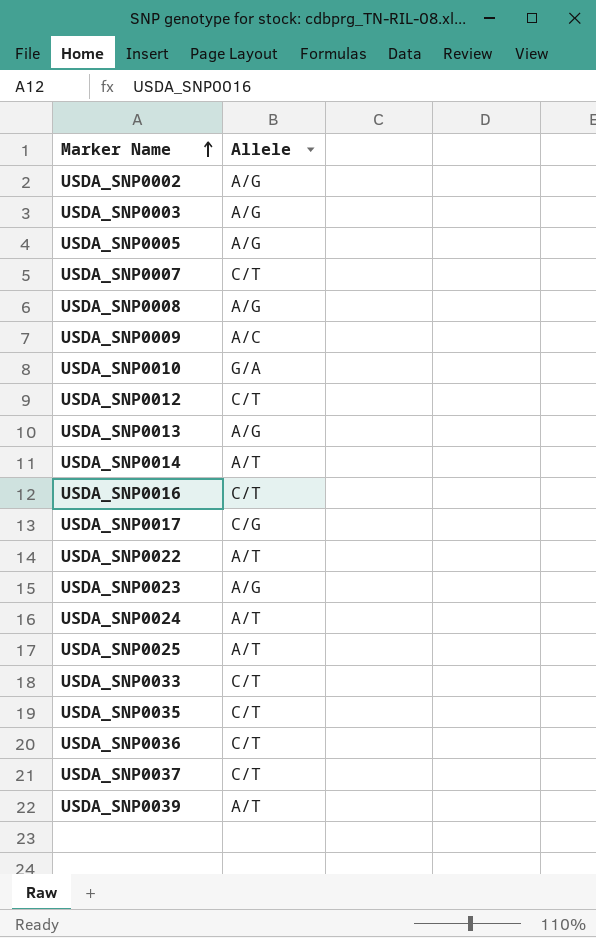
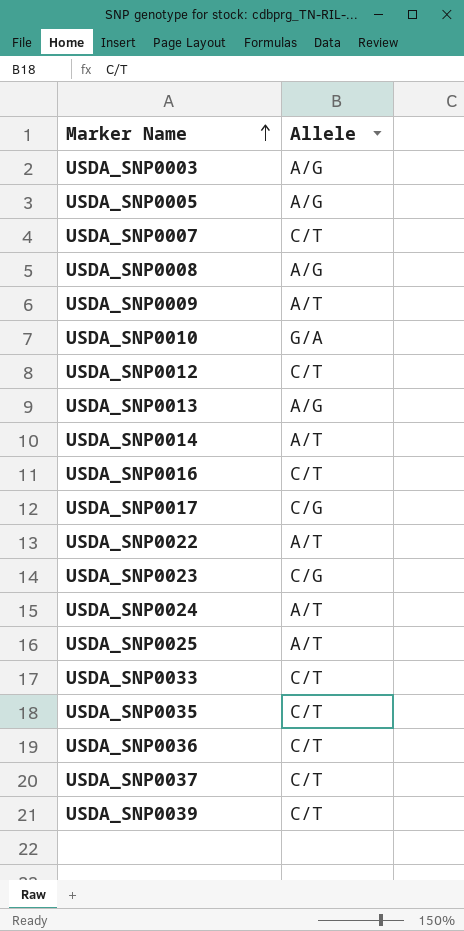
row USDA_SNP0002: A/G -> none
USDA_SNP0009 | Allele: A/C -> A/T
USDA_SNP0023 | Allele: A/G -> C/G
USDA_SNP0039 | Allele: A/T -> C/T

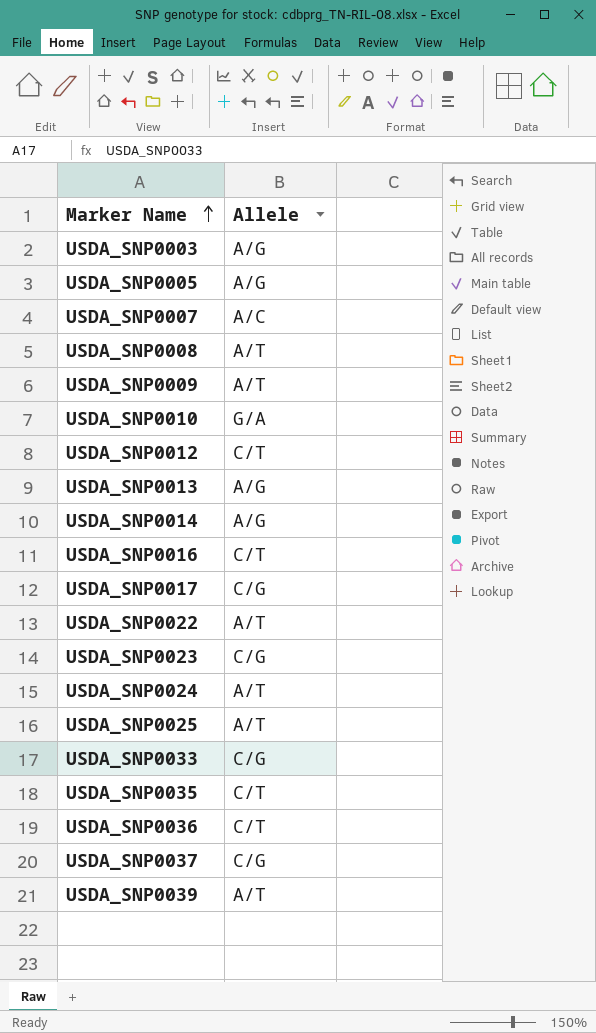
USDA_SNP0007 | Allele: C/T -> A/C
USDA_SNP0008 | Allele: A/G -> A/T
USDA_SNP0014 | Allele: A/T -> A/G
USDA_SNP0033 | Allele: C/T -> C/G
USDA_SNP0037 | Allele: C/T -> C/G
USDA_SNP0039 | Allele: C/T -> A/T

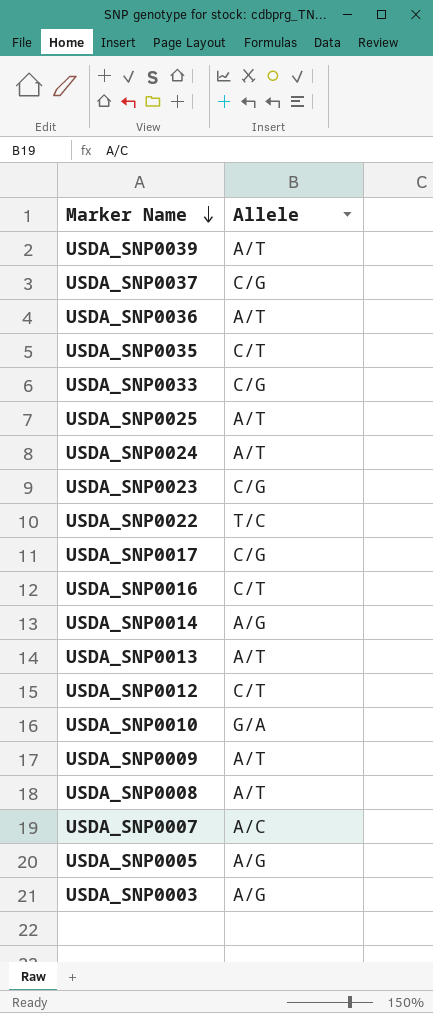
row order: Marker Name ascending -> Marker Name descending
USDA_SNP0036 | Allele: C/T -> A/T
USDA_SNP0022 | Allele: A/T -> T/C
USDA_SNP0013 | Allele: A/G -> A/T

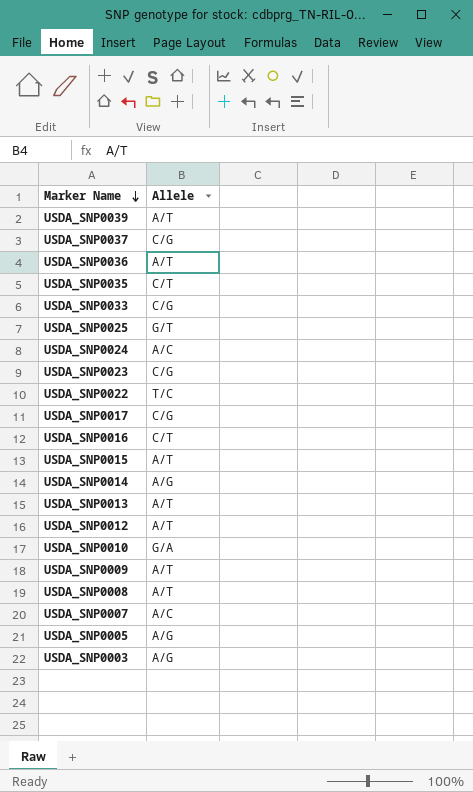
USDA_SNP0025 | Allele: A/T -> G/T
USDA_SNP0024 | Allele: A/T -> A/C
row USDA_SNP0015: none -> A/T
USDA_SNP0012 | Allele: C/T -> A/T

